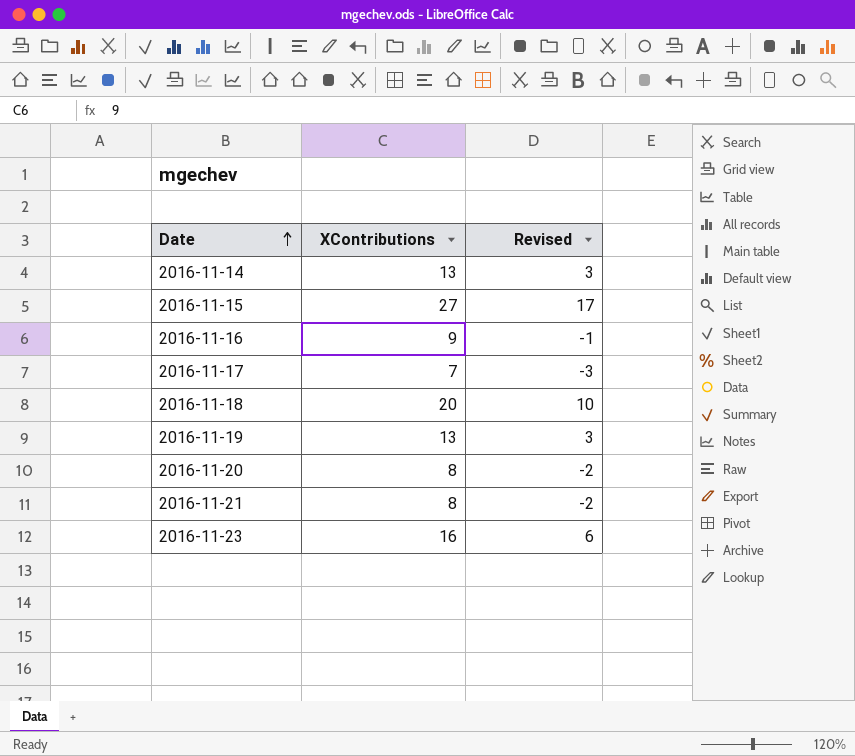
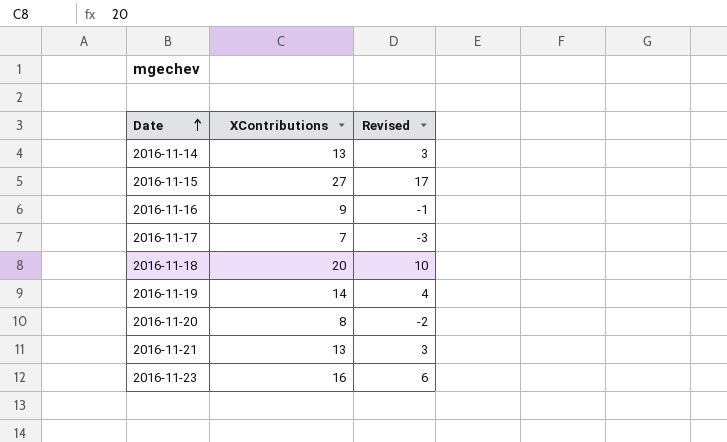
2016-11-19 | XContributions: 13 -> 14
2016-11-19 | Revised: 3 -> 4
2016-11-21 | XContributions: 8 -> 13
2016-11-21 | Revised: -2 -> 3

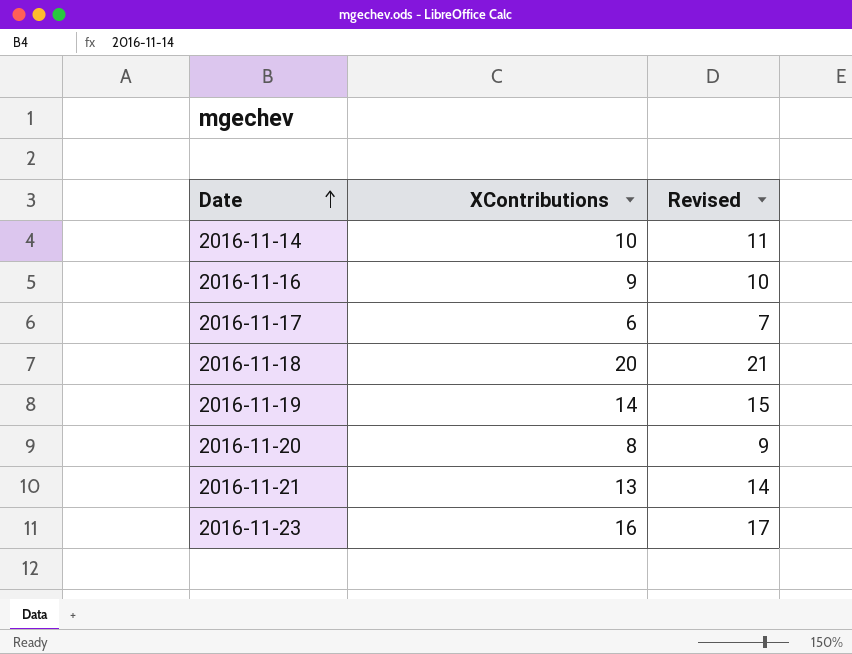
column Revised | formula: [XContributions] - 10 -> [XContributions] + 1
row 2016-11-15: 27 | 17 -> none
2016-11-14 | XContributions: 13 -> 10
2016-11-17 | XContributions: 7 -> 6

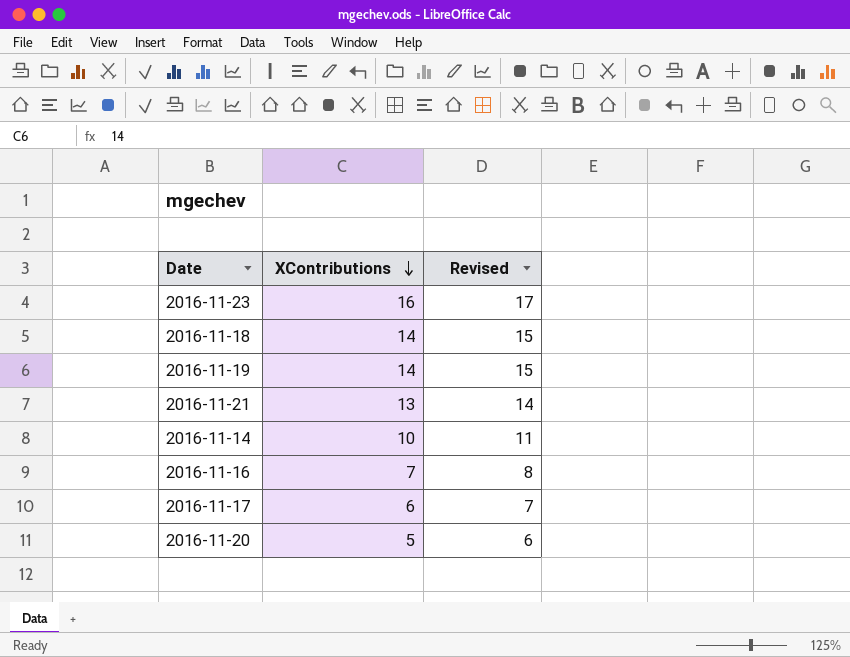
row order: Date ascending -> XContributions descending
2016-11-18 | XContributions: 20 -> 14
2016-11-18 | Revised: 21 -> 15
2016-11-16 | XContributions: 9 -> 7
2016-11-16 | Revised: 10 -> 8
2016-11-20 | XContributions: 8 -> 5
2016-11-20 | Revised: 9 -> 6

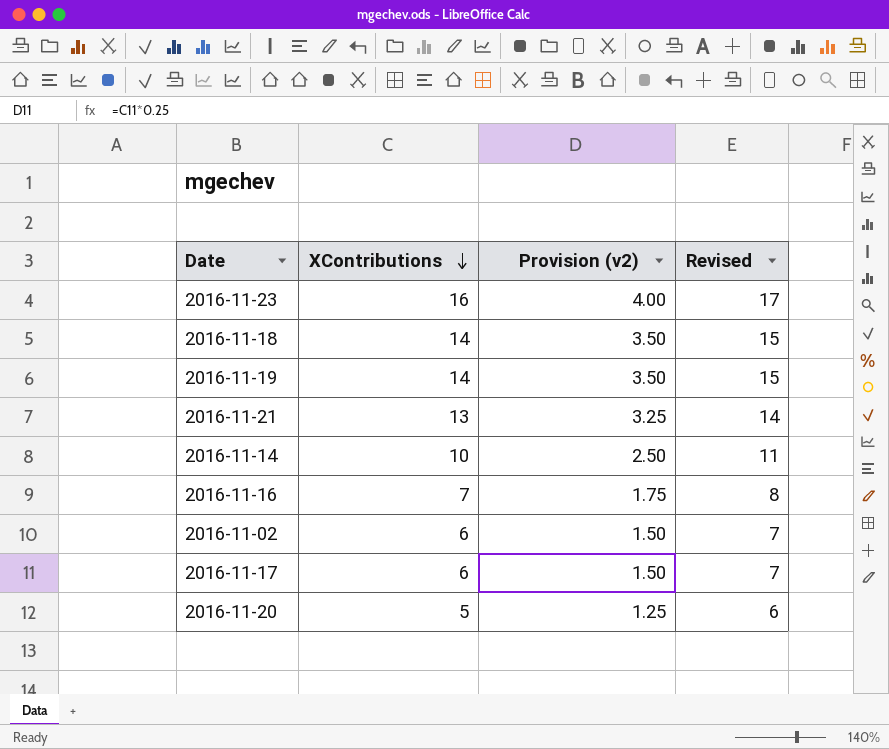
column Provision (v2) | formula: none -> [XContributions] * 0.25
row 2016-11-02: none -> 6 | 1.50 | 7

